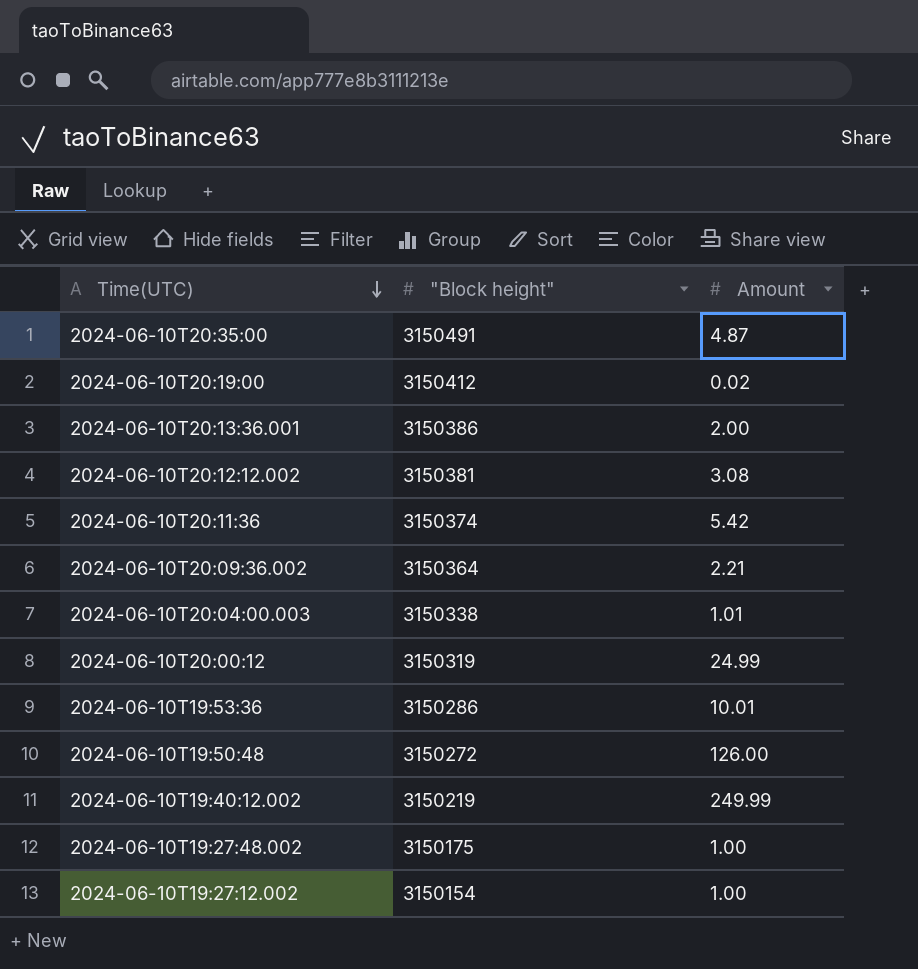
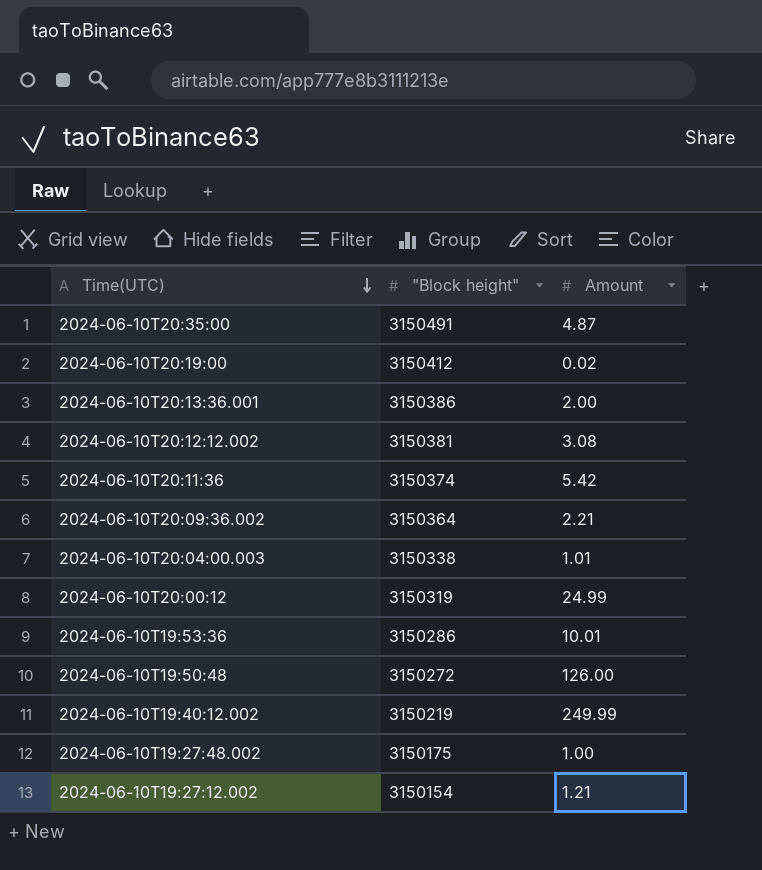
2024-06-10T19:27:12.002 | Amount: 1.00 -> 1.21

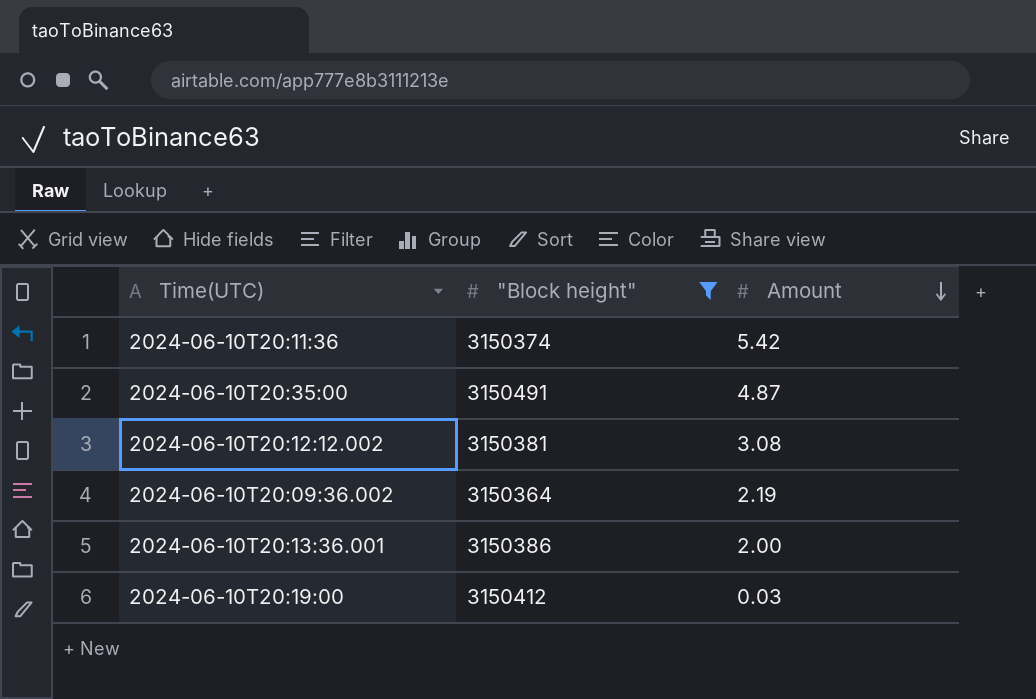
filter: none -> "Block height" >= 3150364
row order: Time(UTC) descending -> Amount descending
2024-06-10T20:09:36.002 | Amount: 2.21 -> 2.19
2024-06-10T20:19:00 | Amount: 0.02 -> 0.03

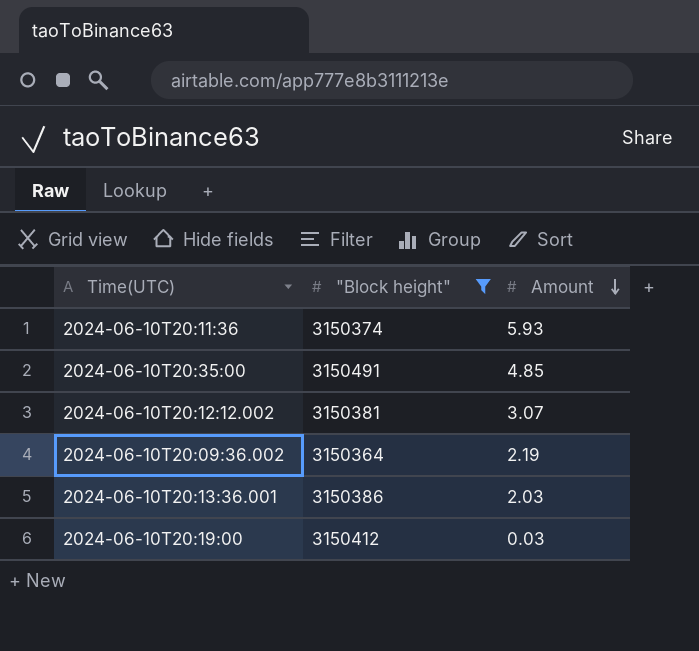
2024-06-10T20:11:36 | Amount: 5.42 -> 5.93
2024-06-10T20:35:00 | Amount: 4.87 -> 4.85
2024-06-10T20:12:12.002 | Amount: 3.08 -> 3.07
2024-06-10T20:13:36.001 | Amount: 2.00 -> 2.03

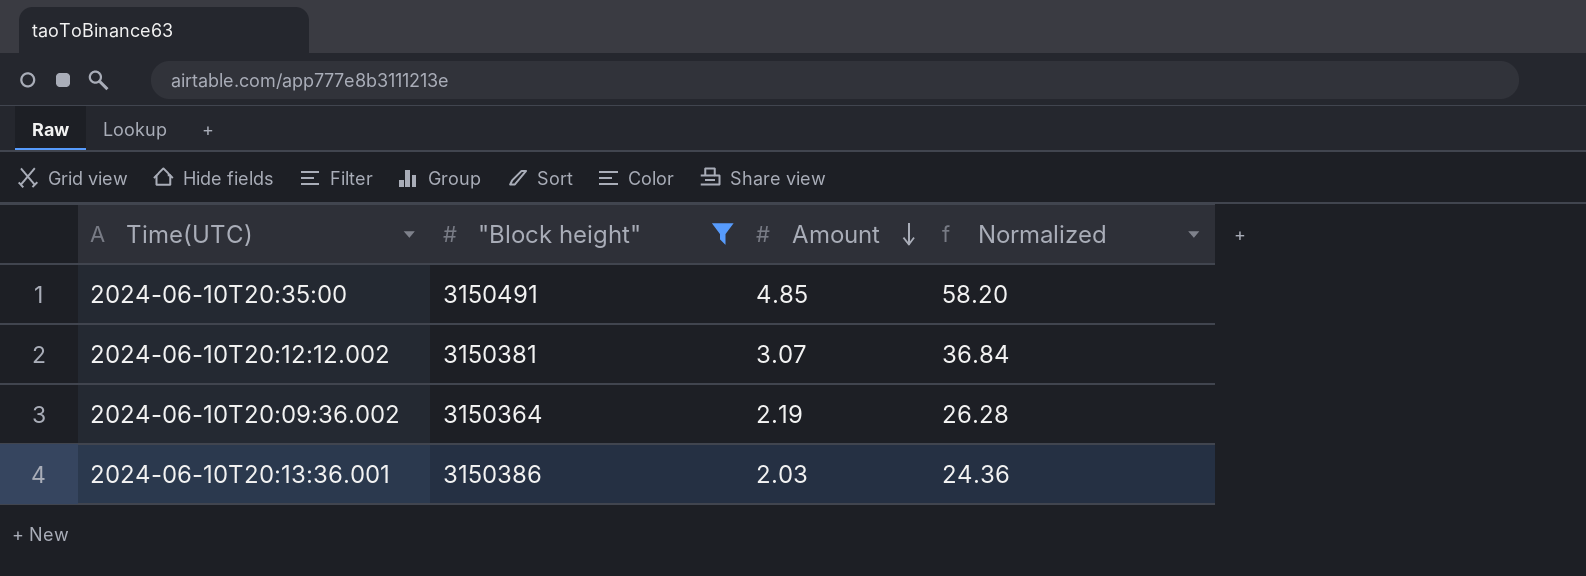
column Normalized | formula: none -> [Amount] * 12
row 2024-06-10T20:11:36: 3150374 | 5.93 -> none
row 2024-06-10T20:19:00: 3150412 | 0.03 -> none

